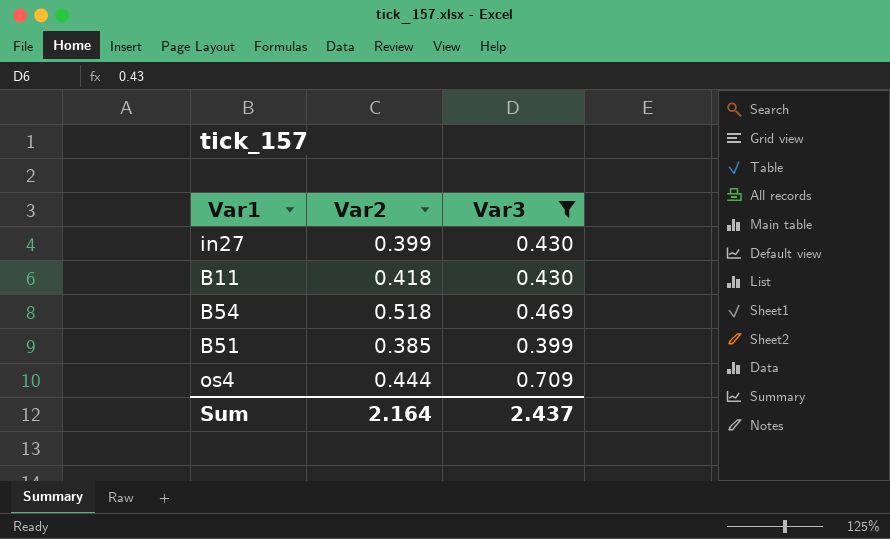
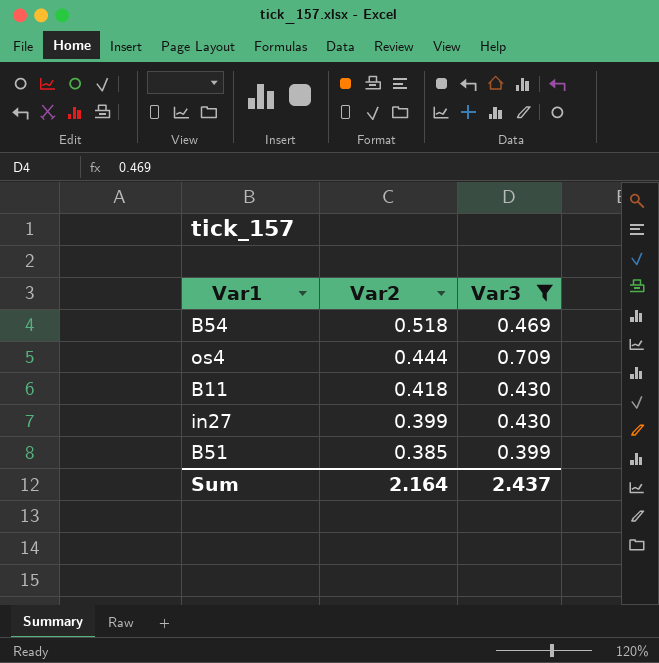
row order: none -> Var2 descending

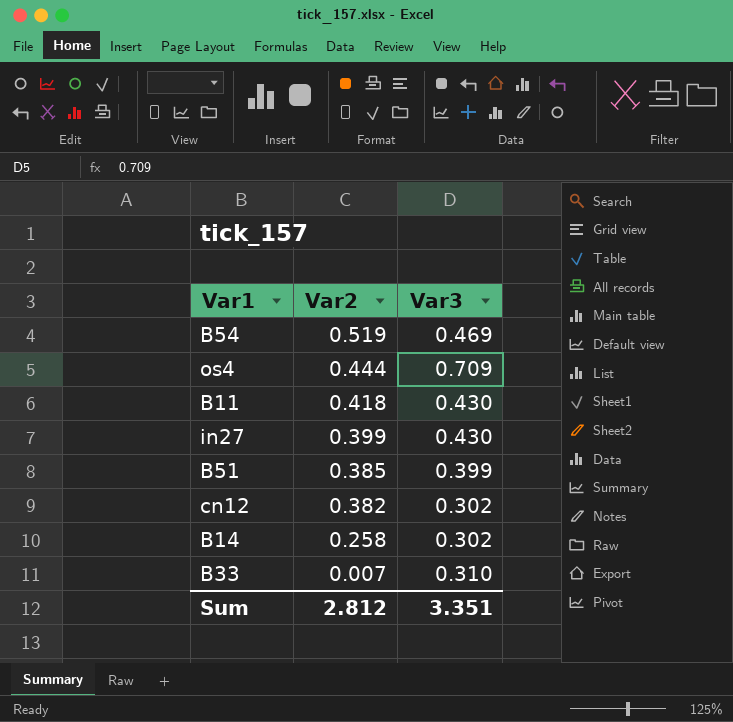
filter: Var3 >= 0.399 -> none
B54 | Var2: 0.518 -> 0.519
Sum | Var2: 2.164 -> 2.812
Sum | Var3: 2.437 -> 3.351

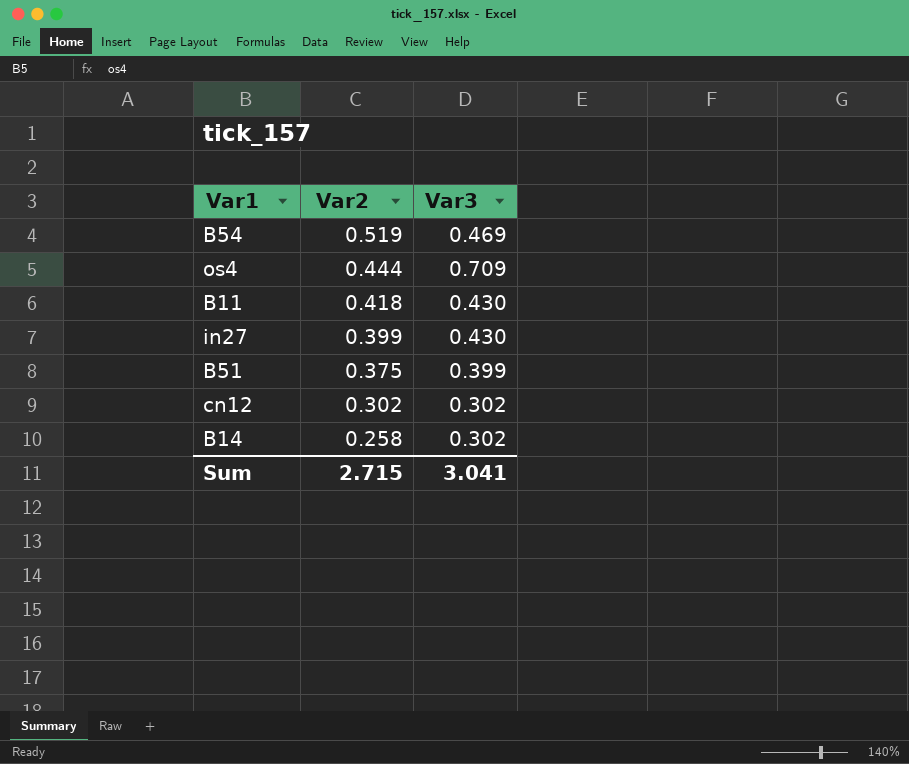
row B33: 0.007 | 0.310 -> none
B51 | Var2: 0.385 -> 0.375
cn12 | Var2: 0.382 -> 0.302
Sum | Var2: 2.812 -> 2.715
Sum | Var3: 3.351 -> 3.041

